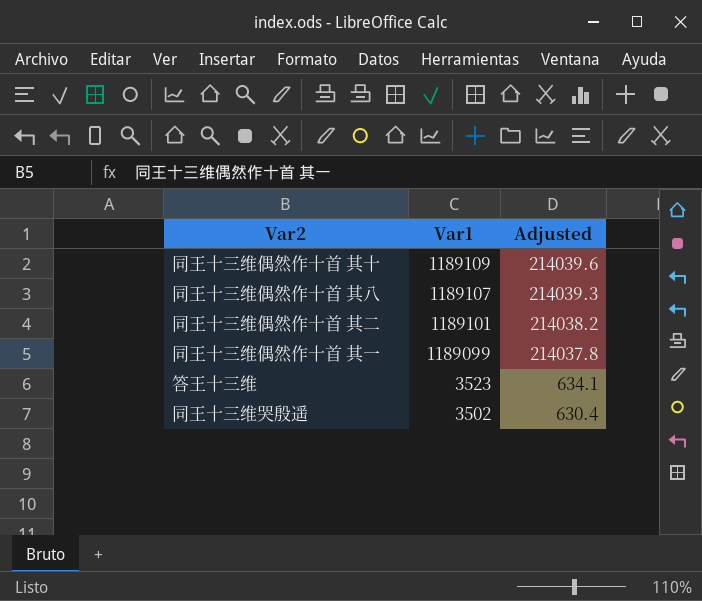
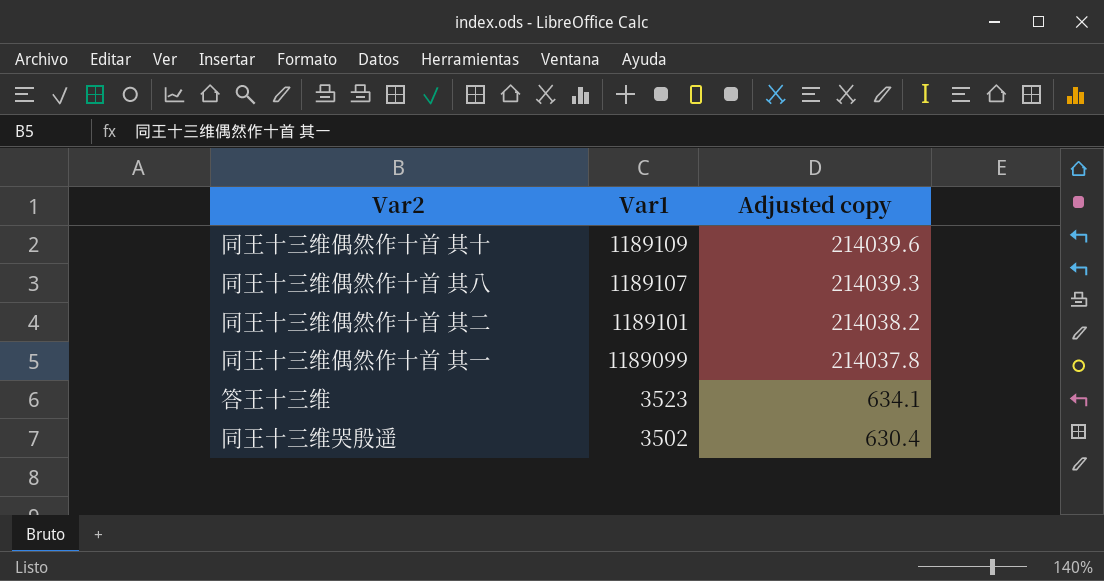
column name: Adjusted -> Adjusted copy

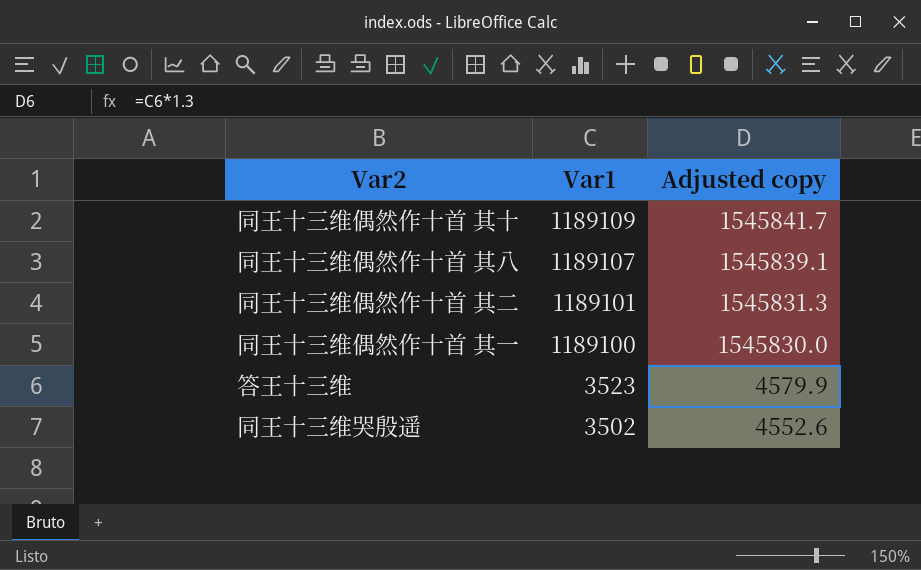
column Adjusted copy | formula: [Var1] * 0.18 -> [Var1] * 1.3
同王十三维偶然作十首 其一 | Var1: 1189099 -> 1189100

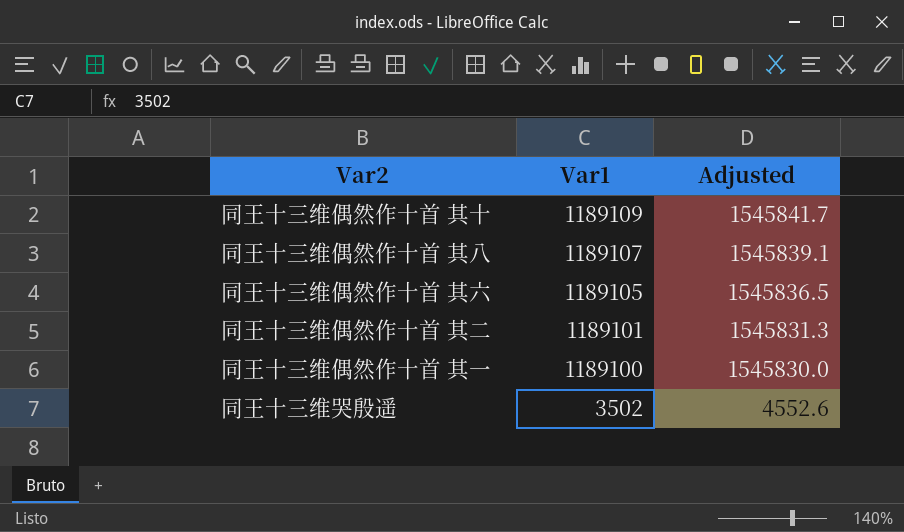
column name: Adjusted copy -> Adjusted
row 答王十三维: 3523 | 4579.9 -> none
row 同王十三维偶然作十首 其六: none -> 1189105 | 1545836.5

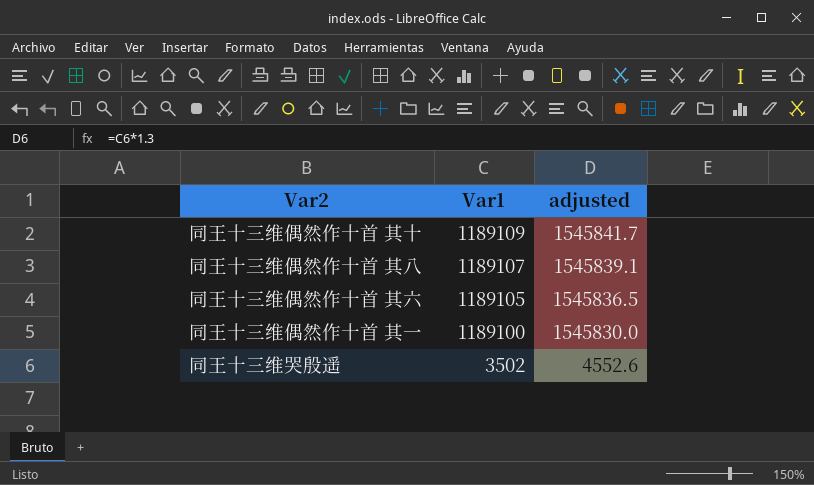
column name: Adjusted -> adjusted
row 同王十三维偶然作十首 其二: 1189101 | 1545831.3 -> none

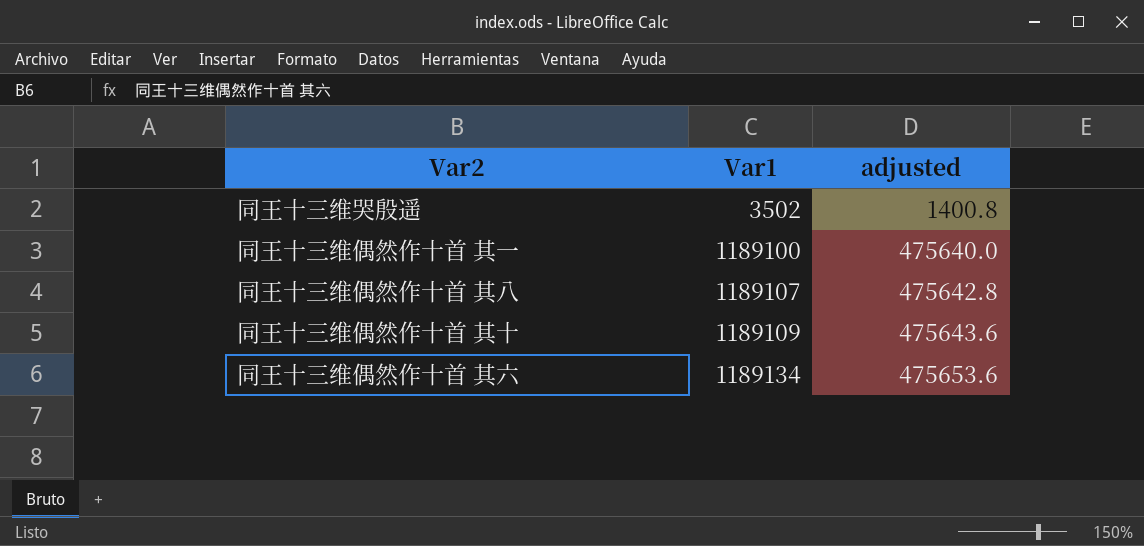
row order: Var1 descending -> Var1 ascending
column adjusted | formula: [Var1] * 1.3 -> [Var1] * 0.4
同王十三维偶然作十首 其六 | Var1: 1189105 -> 1189134

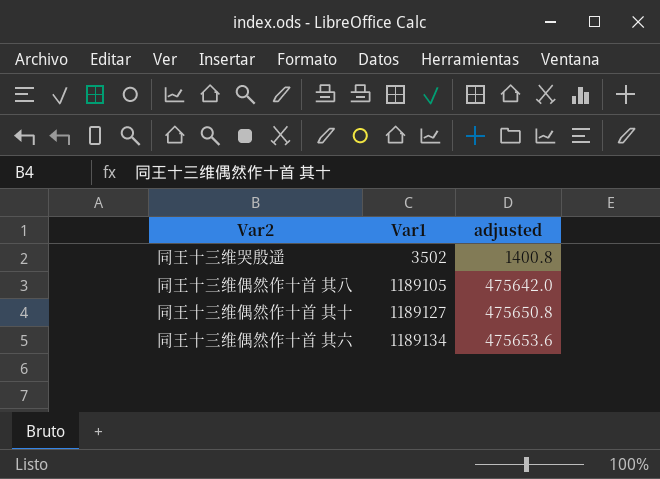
row 同王十三维偶然作十首 其一: 1189100 | 475640.0 -> none
同王十三维偶然作十首 其八 | Var1: 1189107 -> 1189105
同王十三维偶然作十首 其八 | adjusted: 475642.8 -> 475642.0
同王十三维偶然作十首 其十 | Var1: 1189109 -> 1189127
同王十三维偶然作十首 其十 | adjusted: 475643.6 -> 475650.8

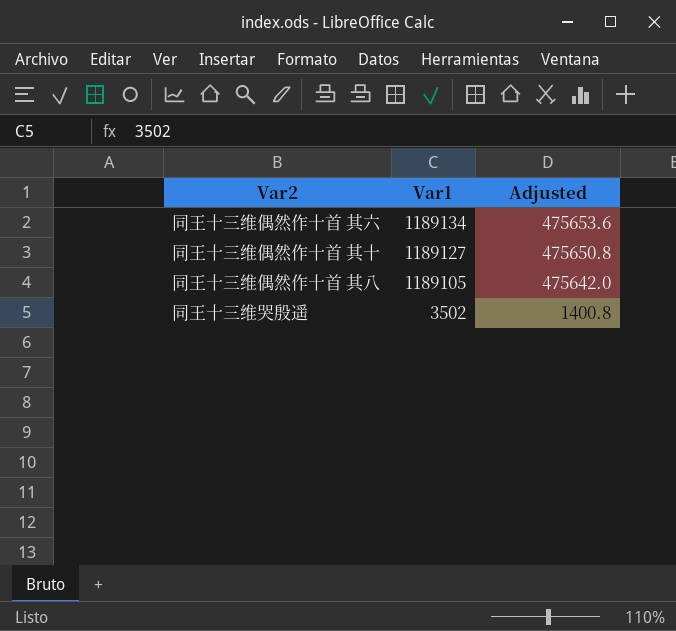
row order: Var1 ascending -> Var1 descending
column name: adjusted -> Adjusted

